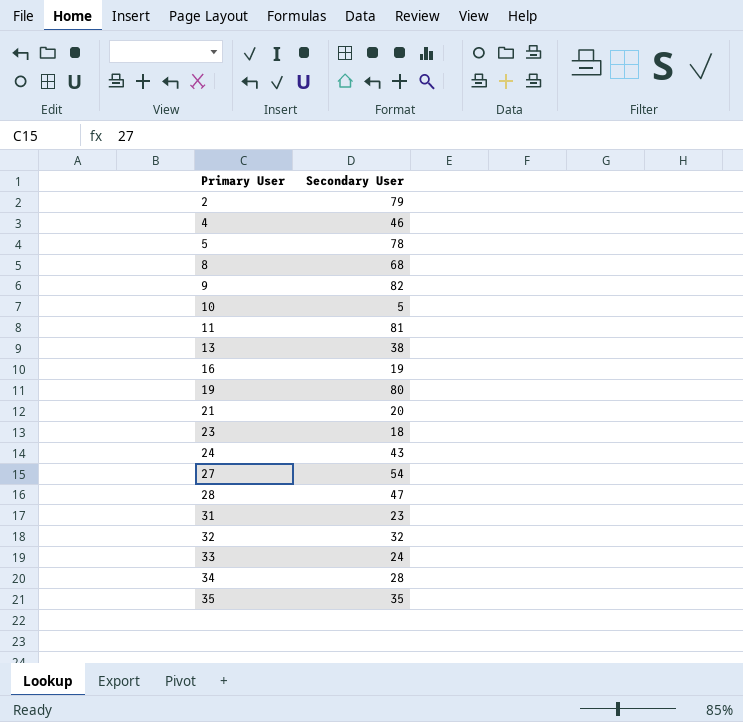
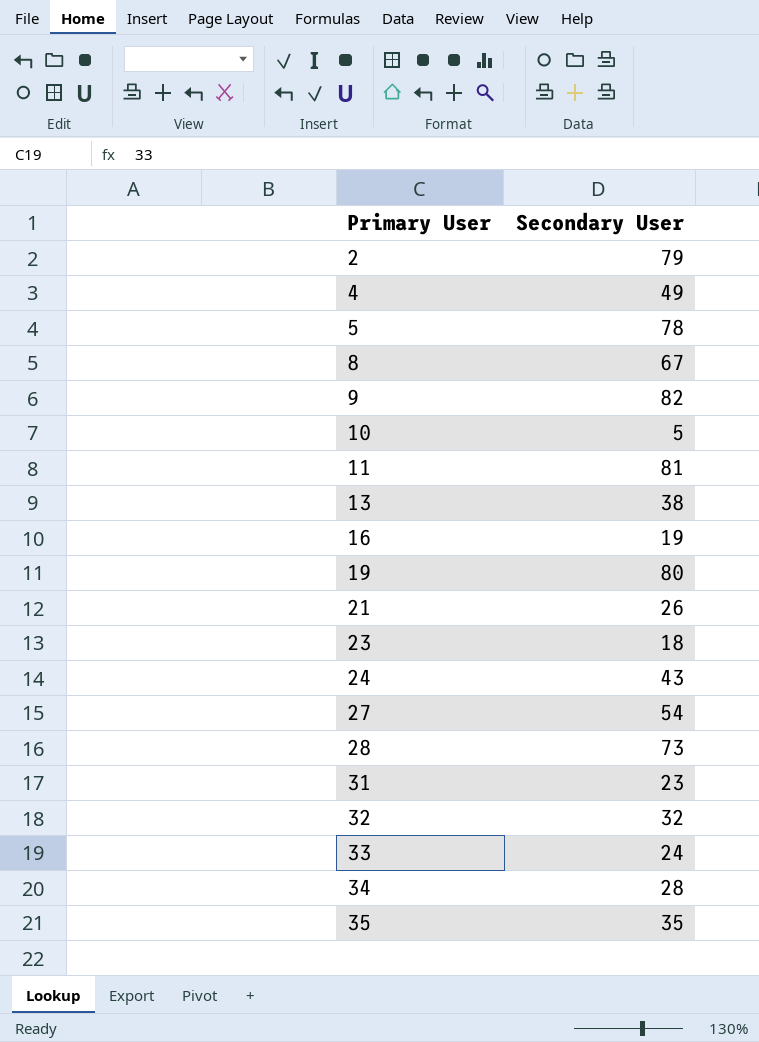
4 | Secondary User: 46 -> 49
8 | Secondary User: 68 -> 67
21 | Secondary User: 20 -> 26
28 | Secondary User: 47 -> 73

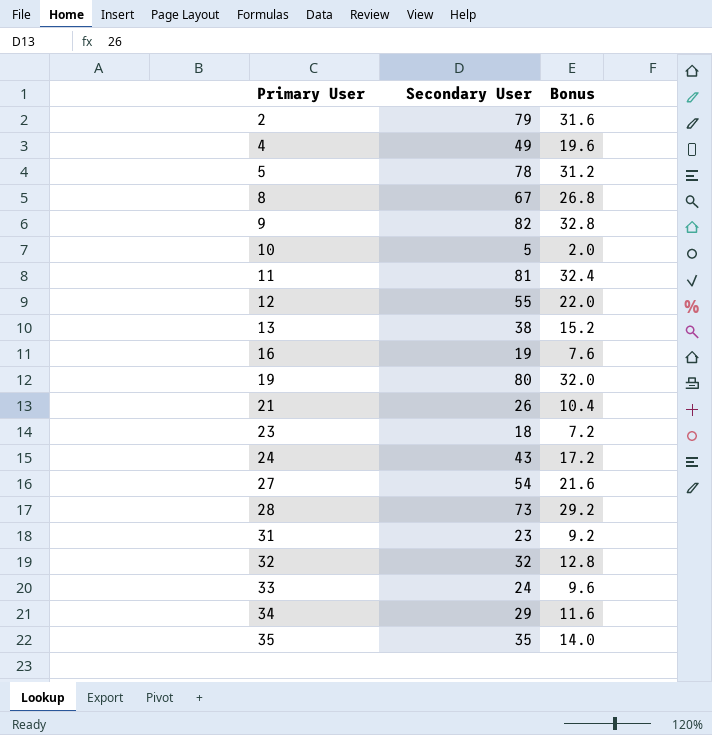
column Bonus | formula: none -> [Secondary User] * 0.4
row 12: none -> 55 | 22.0
34 | Secondary User: 28 -> 29

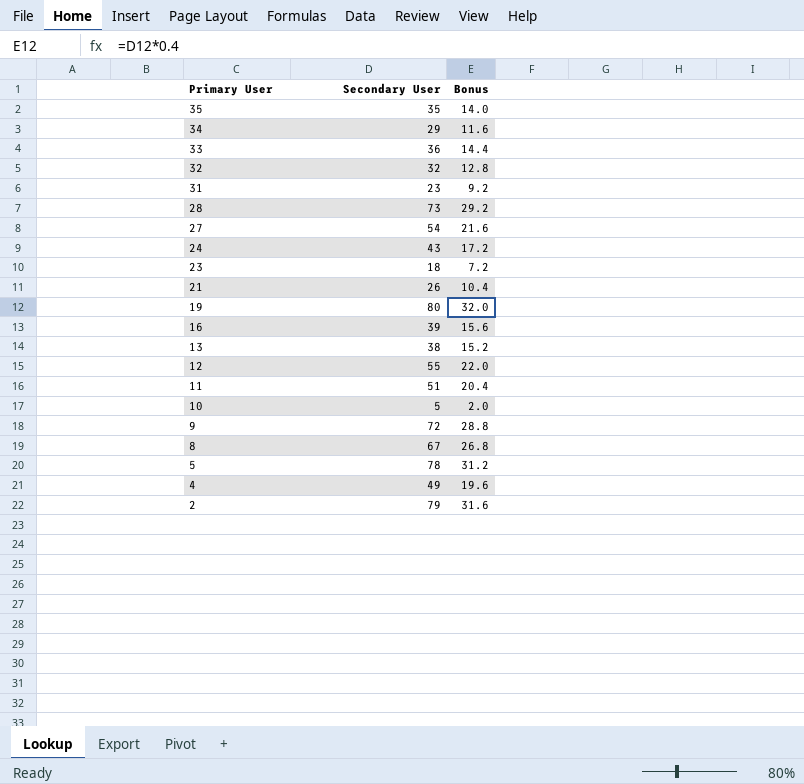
row order: Primary User ascending -> Primary User descending
33 | Secondary User: 24 -> 36
33 | Bonus: 9.6 -> 14.4
16 | Secondary User: 19 -> 39
16 | Bonus: 7.6 -> 15.6
11 | Secondary User: 81 -> 51
11 | Bonus: 32.4 -> 20.4
9 | Secondary User: 82 -> 72
9 | Bonus: 32.8 -> 28.8

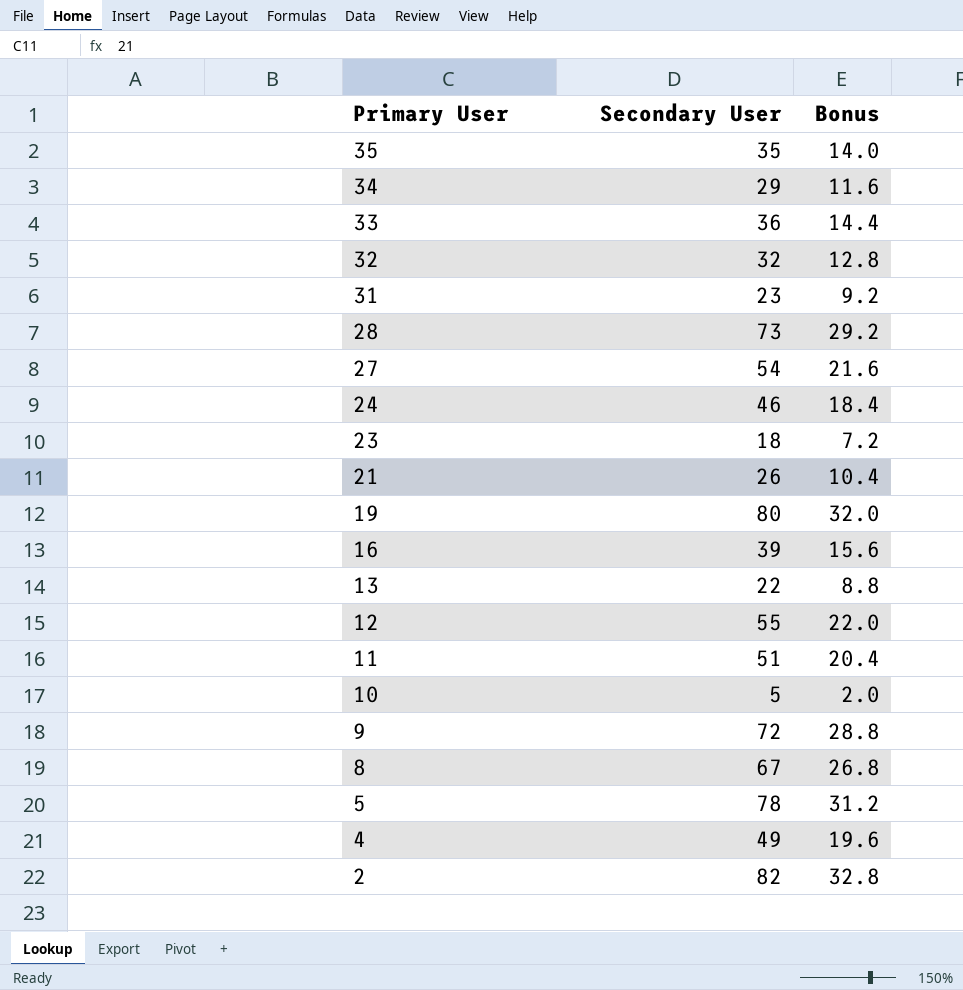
24 | Secondary User: 43 -> 46
24 | Bonus: 17.2 -> 18.4
13 | Secondary User: 38 -> 22
13 | Bonus: 15.2 -> 8.8
2 | Secondary User: 79 -> 82
2 | Bonus: 31.6 -> 32.8

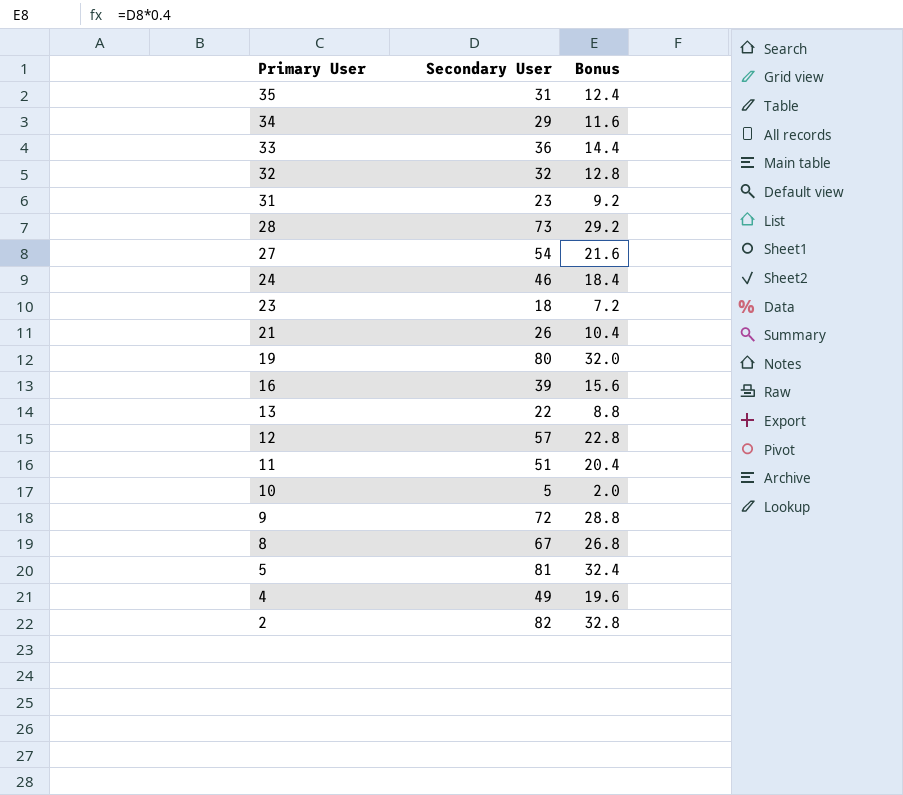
35 | Secondary User: 35 -> 31
35 | Bonus: 14.0 -> 12.4
12 | Secondary User: 55 -> 57
12 | Bonus: 22.0 -> 22.8
5 | Secondary User: 78 -> 81
5 | Bonus: 31.2 -> 32.4

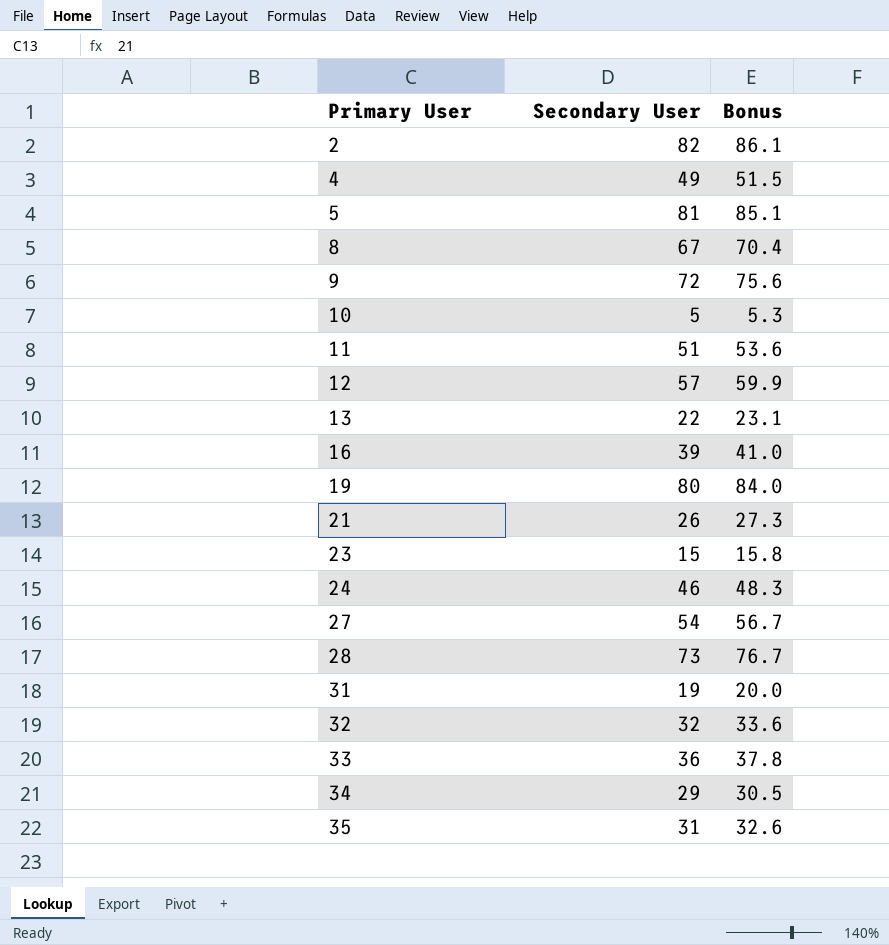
row order: Primary User descending -> Primary User ascending
column Bonus | formula: [Secondary User] * 0.4 -> [Secondary User] * 1.05
23 | Secondary User: 18 -> 15
31 | Secondary User: 23 -> 19

